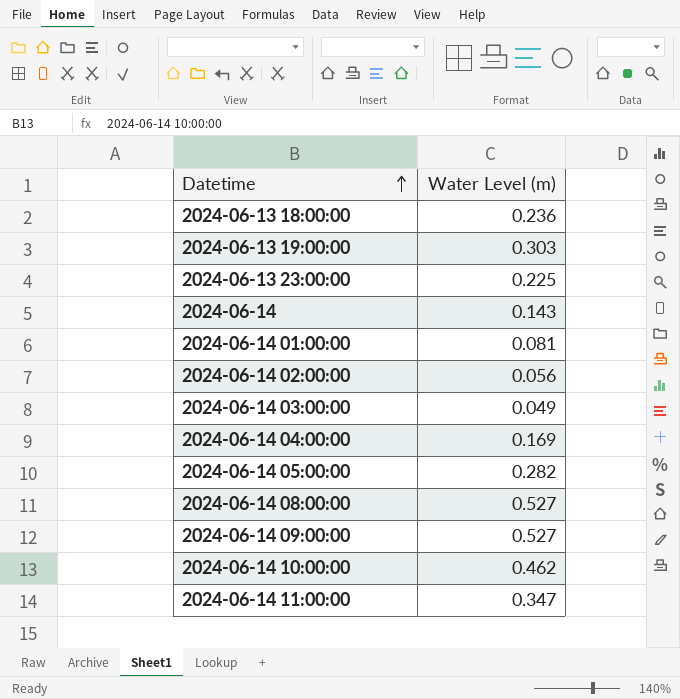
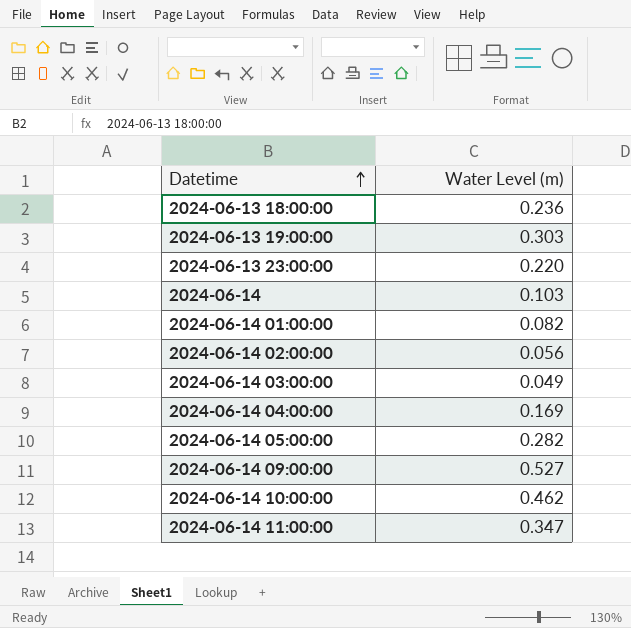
row 2024-06-14 08:00:00: 0.527 -> none
2024-06-13 23:00:00 | Water Level (m): 0.225 -> 0.220
2024-06-14 | Water Level (m): 0.143 -> 0.103
2024-06-14 01:00:00 | Water Level (m): 0.081 -> 0.082

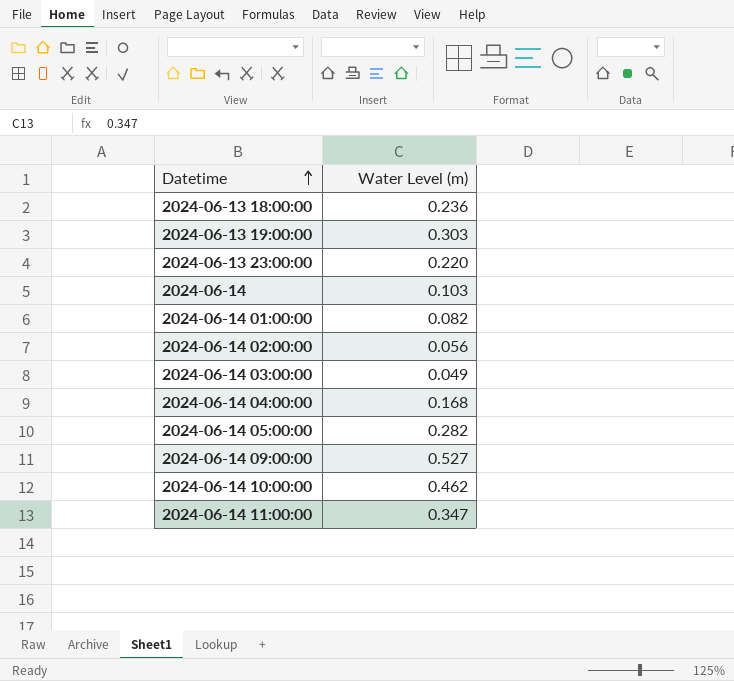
2024-06-14 04:00:00 | Water Level (m): 0.169 -> 0.168

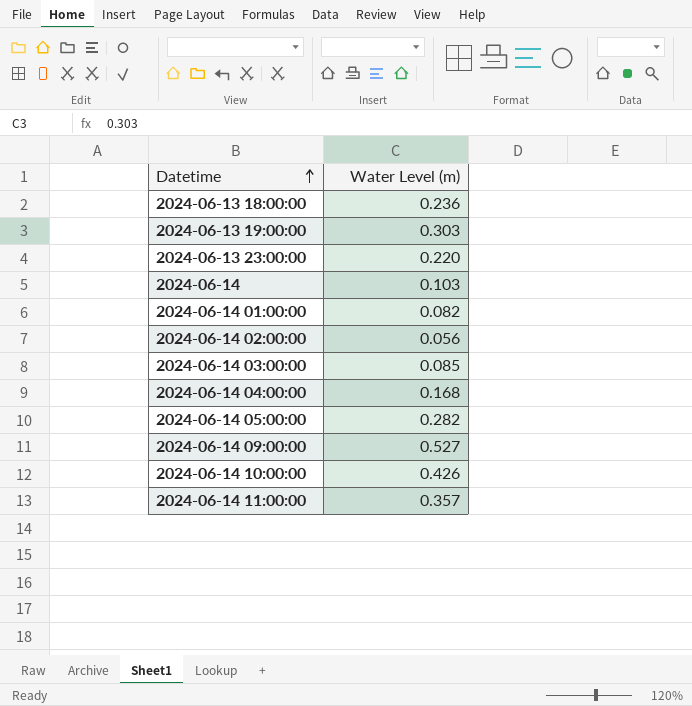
2024-06-14 03:00:00 | Water Level (m): 0.049 -> 0.085
2024-06-14 10:00:00 | Water Level (m): 0.462 -> 0.426
2024-06-14 11:00:00 | Water Level (m): 0.347 -> 0.357

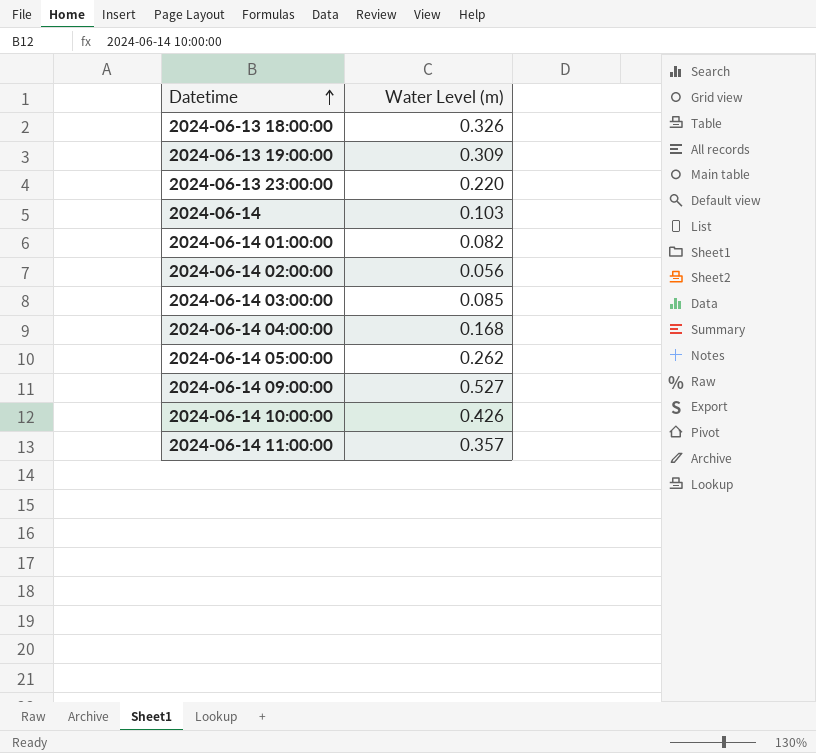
2024-06-13 18:00:00 | Water Level (m): 0.236 -> 0.326
2024-06-13 19:00:00 | Water Level (m): 0.303 -> 0.309
2024-06-14 05:00:00 | Water Level (m): 0.282 -> 0.262

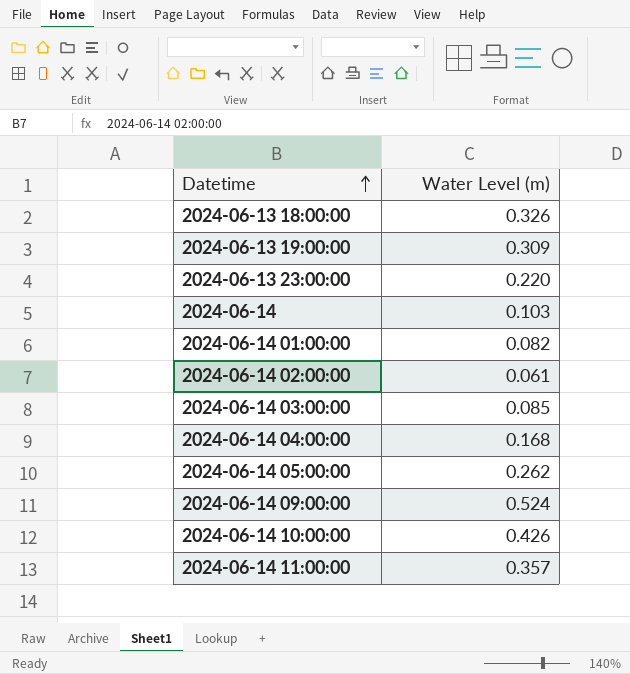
2024-06-14 02:00:00 | Water Level (m): 0.056 -> 0.061
2024-06-14 09:00:00 | Water Level (m): 0.527 -> 0.524

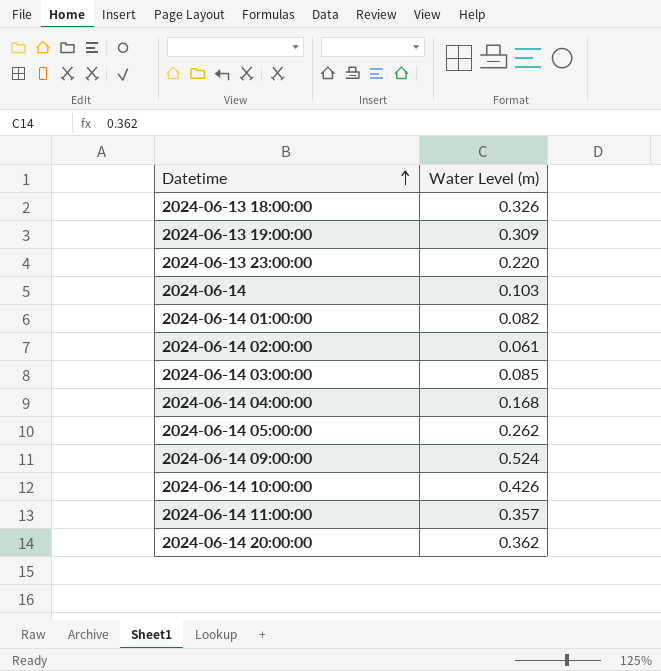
row 2024-06-14 20:00:00: none -> 0.362

